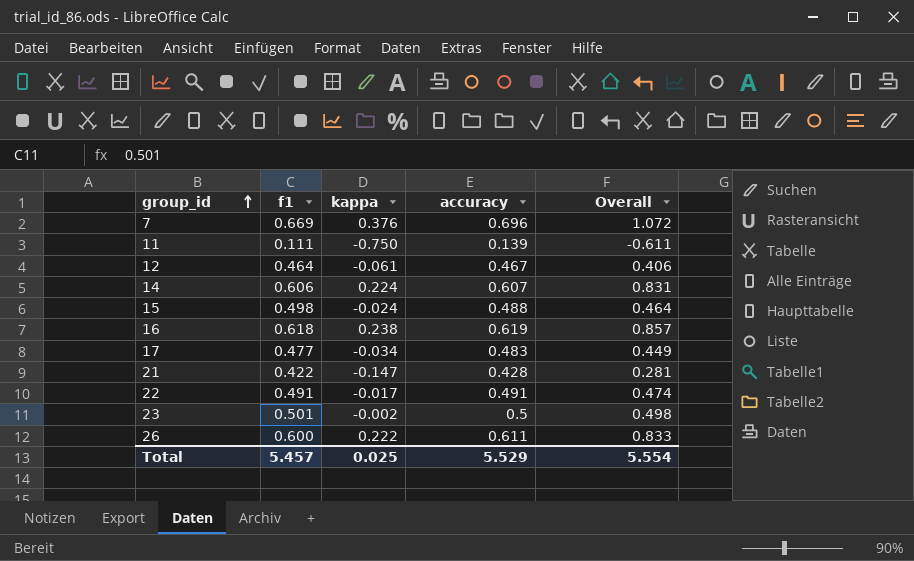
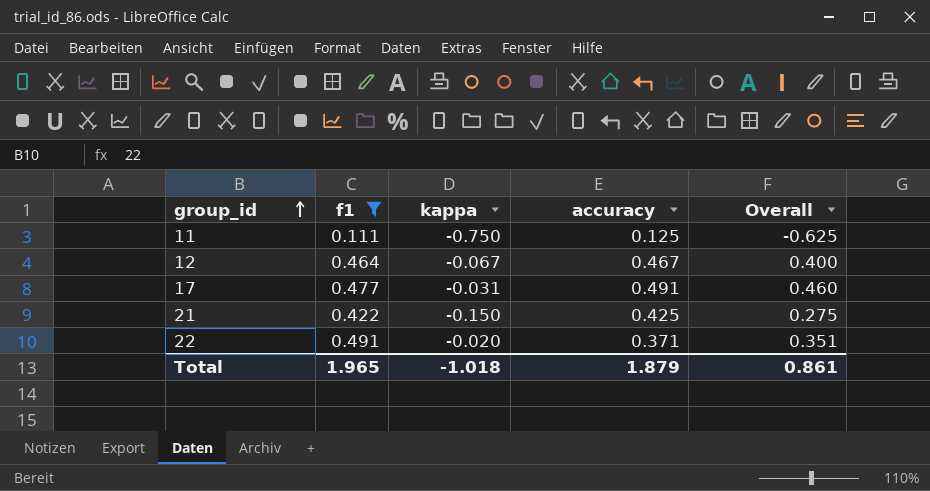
filter: none -> f1 <= 0.491
11 | accuracy: 0.139 -> 0.125
11 | Overall: -0.611 -> -0.625
12 | kappa: -0.061 -> -0.067
12 | Overall: 0.406 -> 0.400
17 | kappa: -0.034 -> -0.031
17 | accuracy: 0.483 -> 0.491
17 | Overall: 0.449 -> 0.460
21 | kappa: -0.147 -> -0.150
21 | accuracy: 0.428 -> 0.425
21 | Overall: 0.281 -> 0.275
22 | kappa: -0.017 -> -0.020
22 | accuracy: 0.491 -> 0.371
22 | Overall: 0.474 -> 0.351
Total | f1: 5.457 -> 1.965
Total | kappa: 0.025 -> -1.018
Total | accuracy: 5.529 -> 1.879
Total | Overall: 5.554 -> 0.861

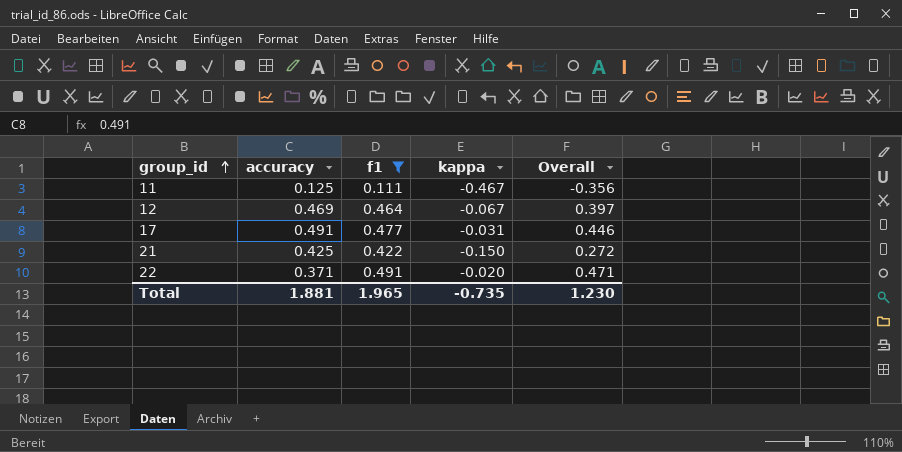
column accuracy | position: 4 -> 2
column Overall | formula: [kappa] + [accuracy] -> [f1] + [kappa]
11 | kappa: -0.750 -> -0.467
12 | accuracy: 0.467 -> 0.469
Total | accuracy: 1.879 -> 1.881
Total | kappa: -1.018 -> -0.735
Total | Overall: 0.861 -> 1.230

